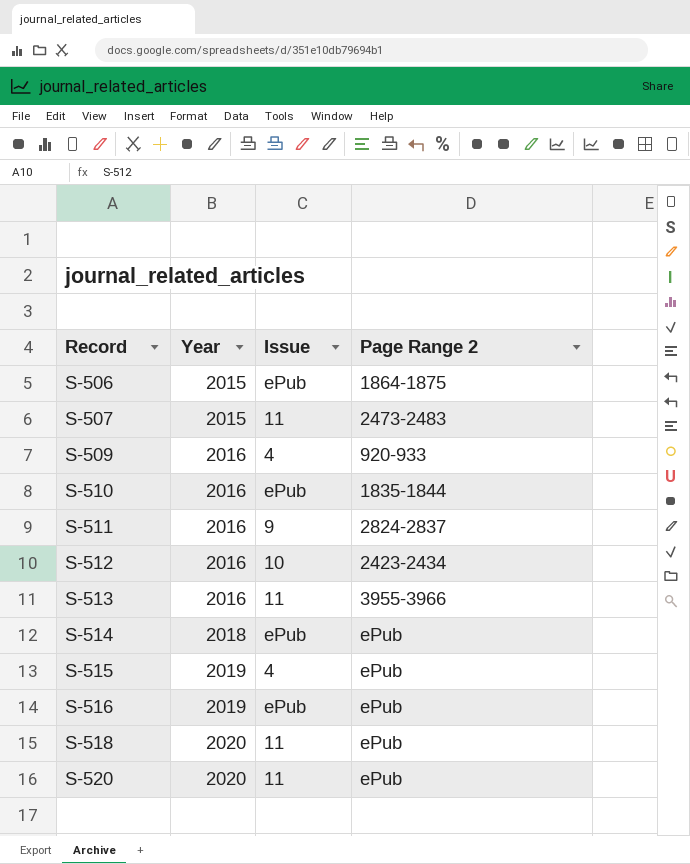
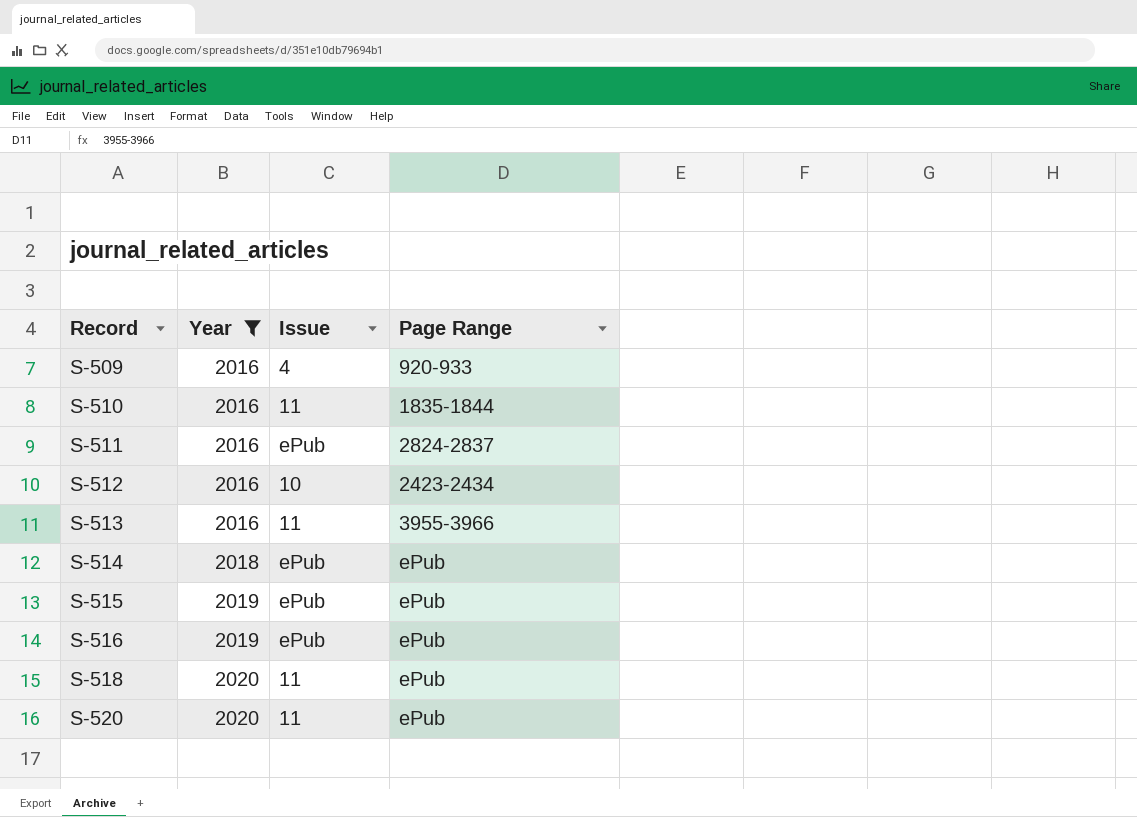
filter: none -> Year != 2015
column name: Page Range 2 -> Page Range
S-510 | Issue: ePub -> 11
S-511 | Issue: 9 -> ePub
S-515 | Issue: 4 -> ePub

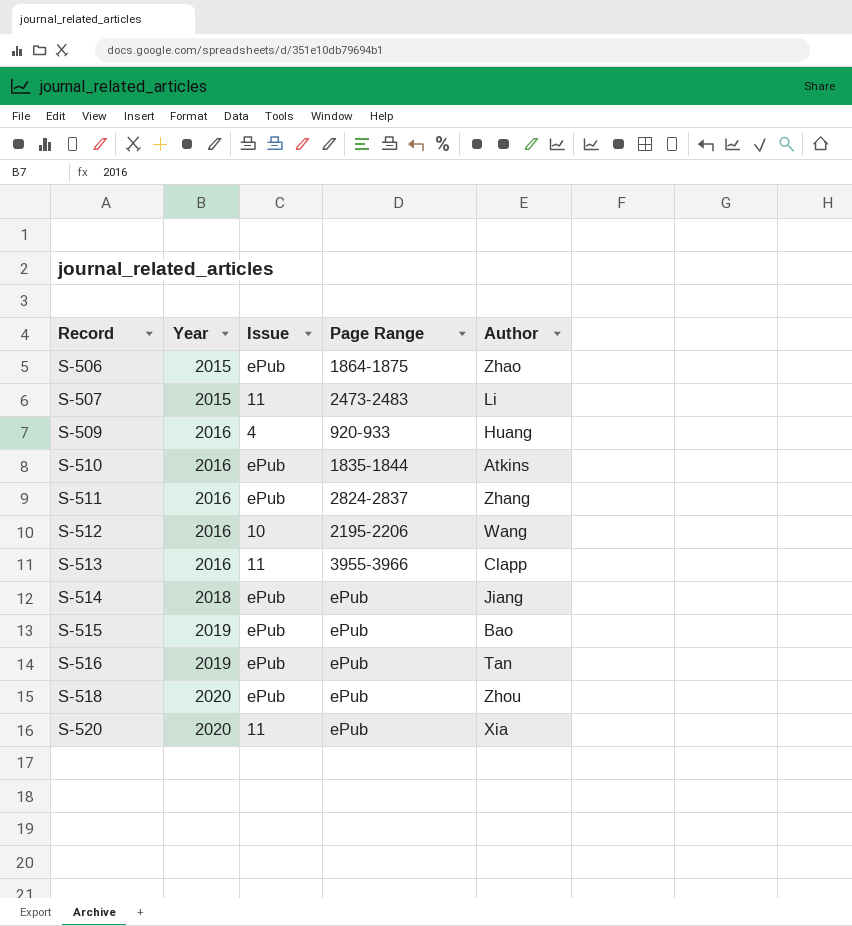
filter: Year != 2015 -> none
column Author | position: none -> 5
S-510 | Issue: 11 -> ePub
S-512 | Page Range: 2423-2434 -> 2195-2206
S-518 | Issue: 11 -> ePub

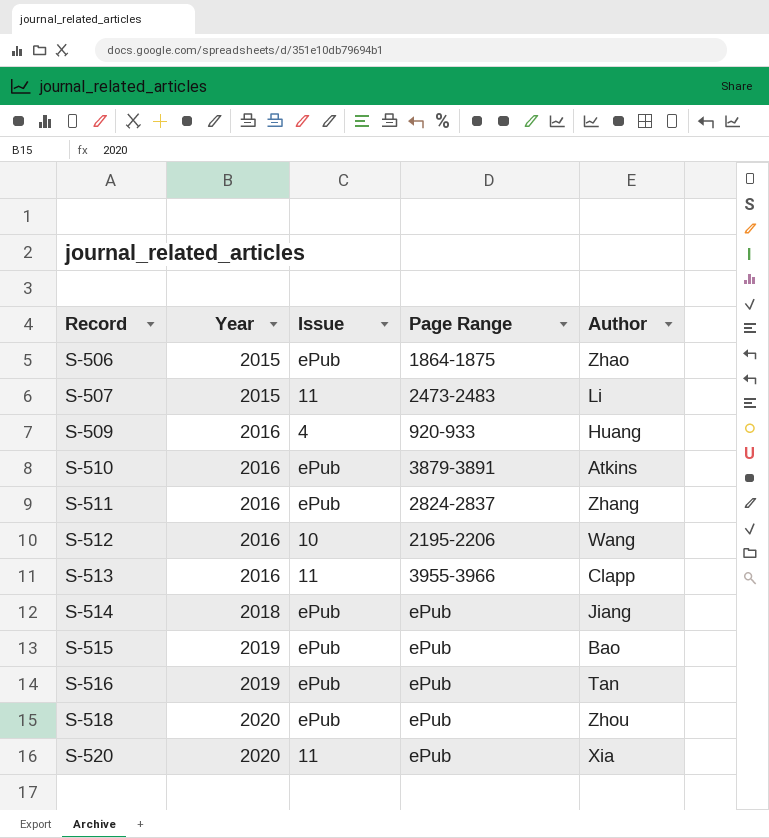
S-510 | Page Range: 1835-1844 -> 3879-3891

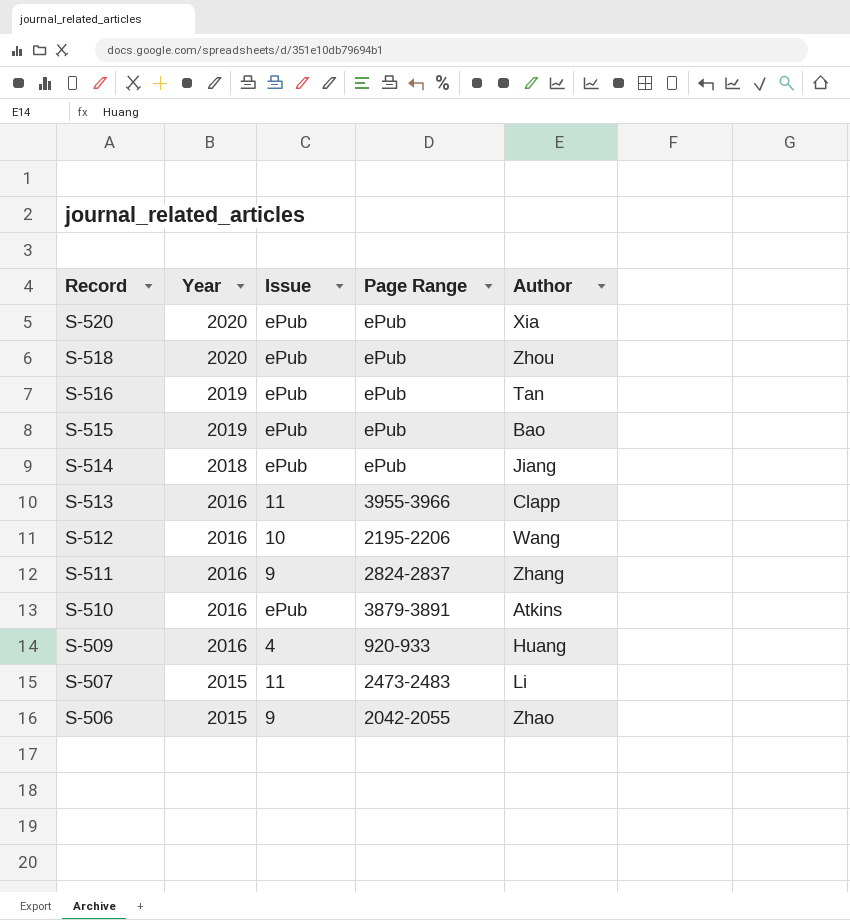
row order: Record ascending -> Record descending
S-520 | Issue: 11 -> ePub
S-511 | Issue: ePub -> 9
S-506 | Issue: ePub -> 9
S-506 | Page Range: 1864-1875 -> 2042-2055

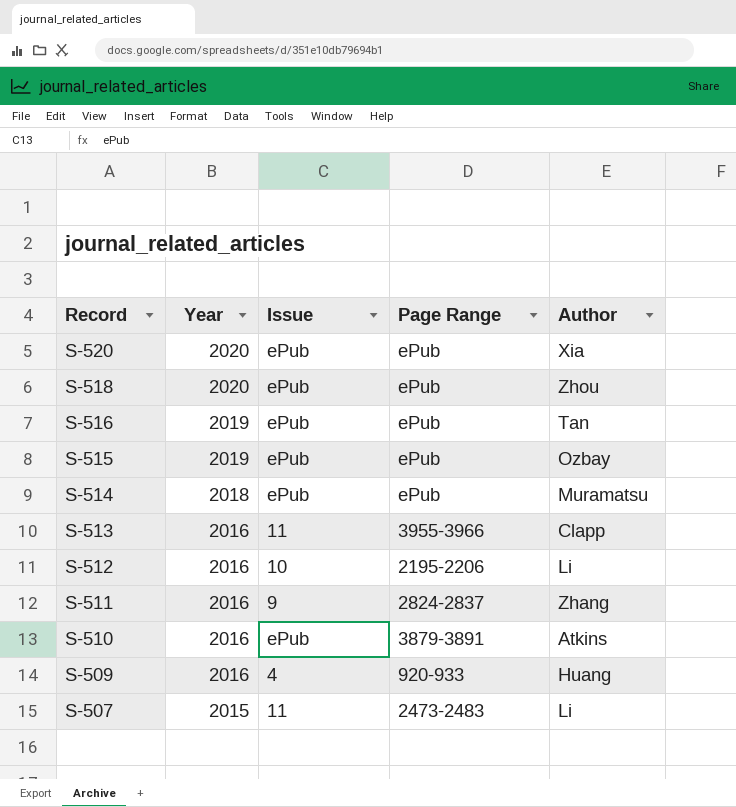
row S-506: 2015 | 9 | 2042-2055 | Zhao -> none
S-515 | Author: Bao -> Ozbay
S-514 | Author: Jiang -> Muramatsu
S-512 | Author: Wang -> Li

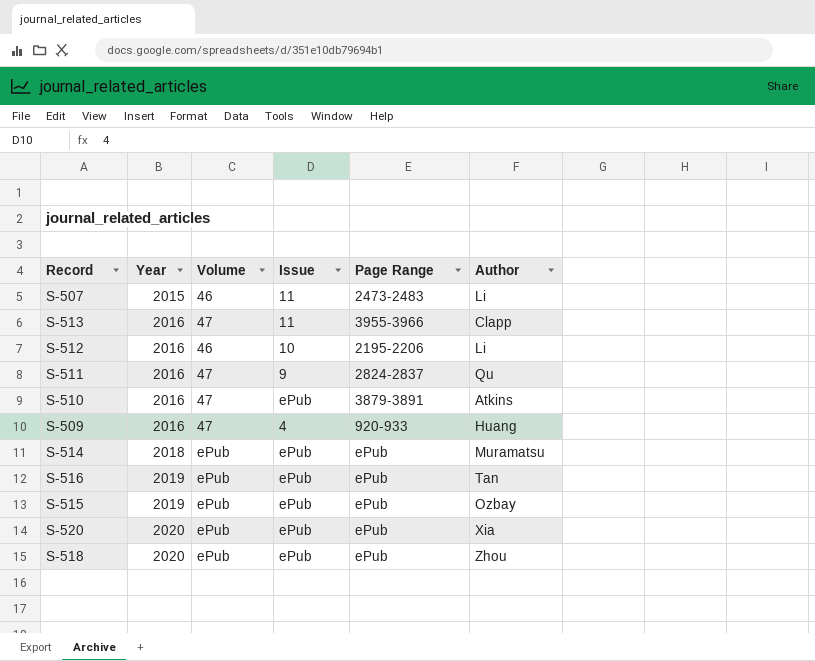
row order: Record descending -> Year ascending
column Volume | position: none -> 3
S-511 | Author: Zhang -> Qu

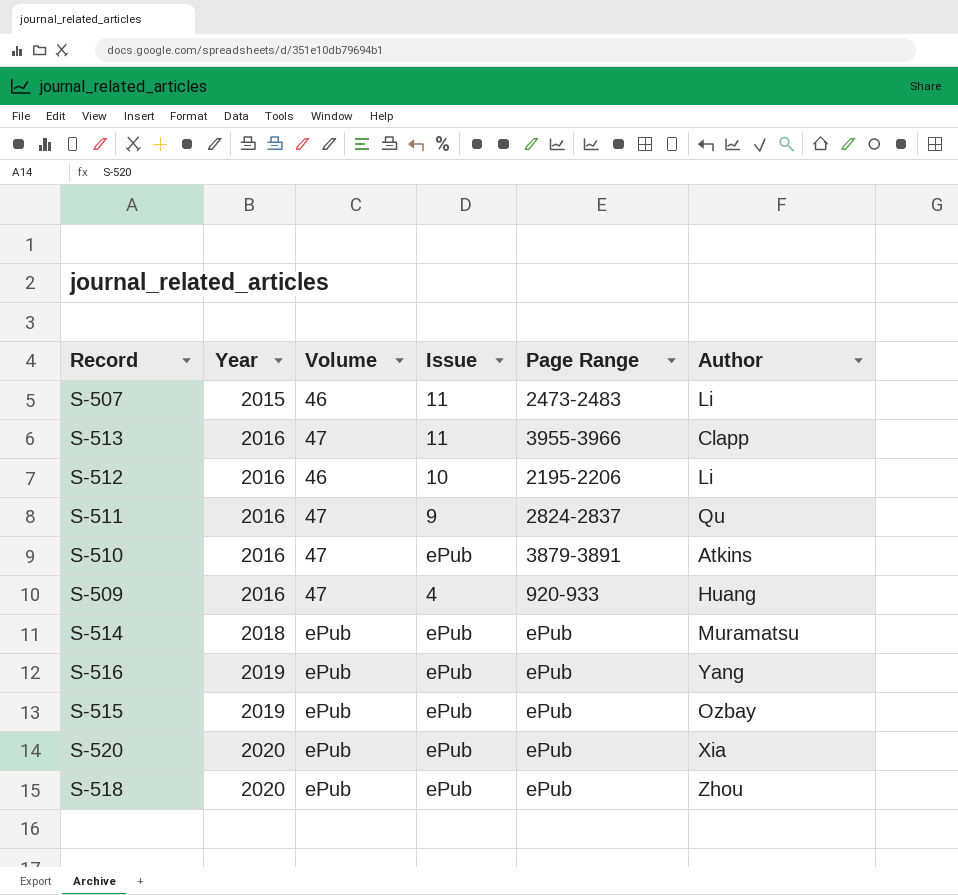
S-516 | Author: Tan -> Yang

